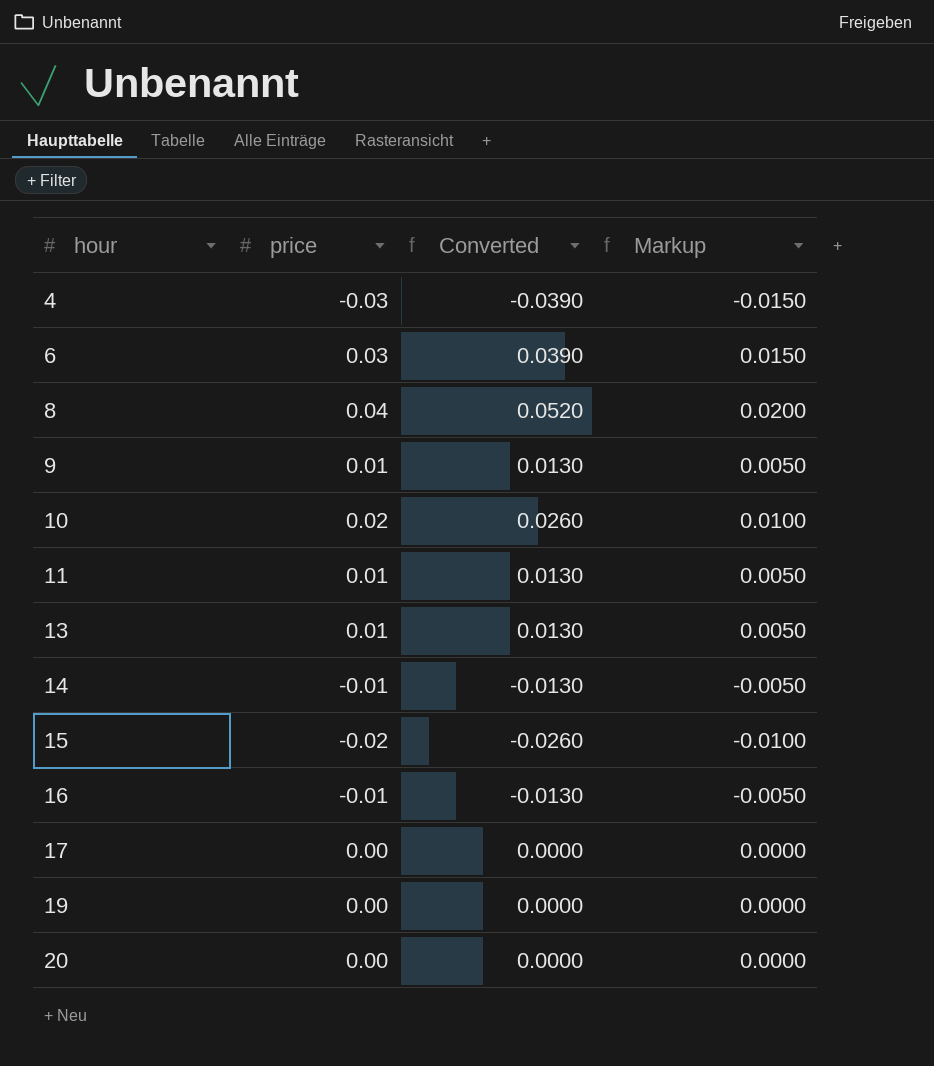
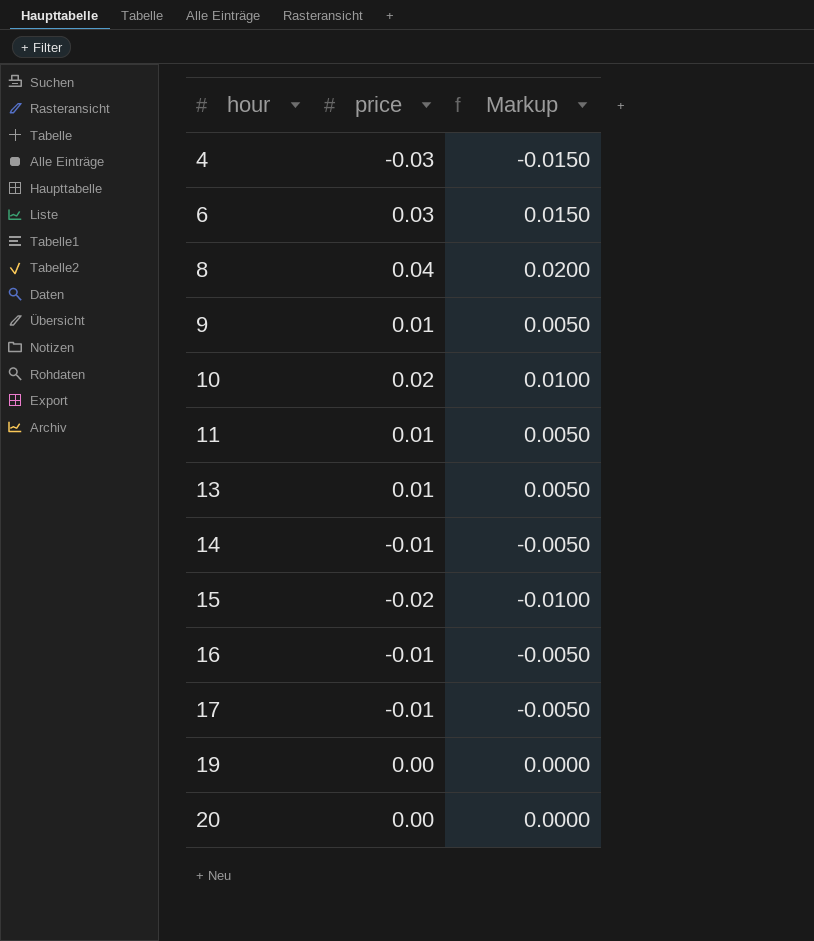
column Converted | formula: [price] * 1.3 -> none
17 | price: 0.00 -> -0.01
17 | Markup: 0.0000 -> -0.0050

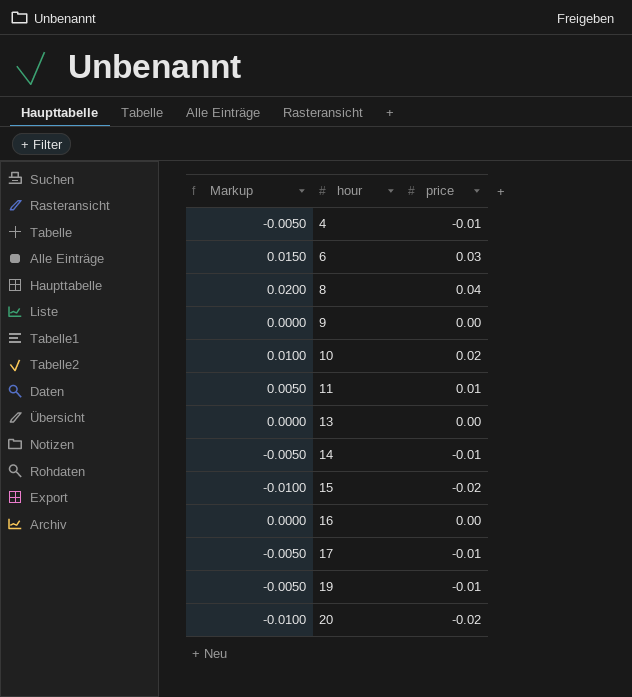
column Markup | position: 3 -> 1
4 | Markup: -0.0150 -> -0.0050
4 | price: -0.03 -> -0.01
9 | Markup: 0.0050 -> 0.0000
9 | price: 0.01 -> 0.00
13 | Markup: 0.0050 -> 0.0000
13 | price: 0.01 -> 0.00
16 | Markup: -0.0050 -> 0.0000
16 | price: -0.01 -> 0.00
19 | Markup: 0.0000 -> -0.0050
19 | price: 0.00 -> -0.01
20 | Markup: 0.0000 -> -0.0100
20 | price: 0.00 -> -0.02

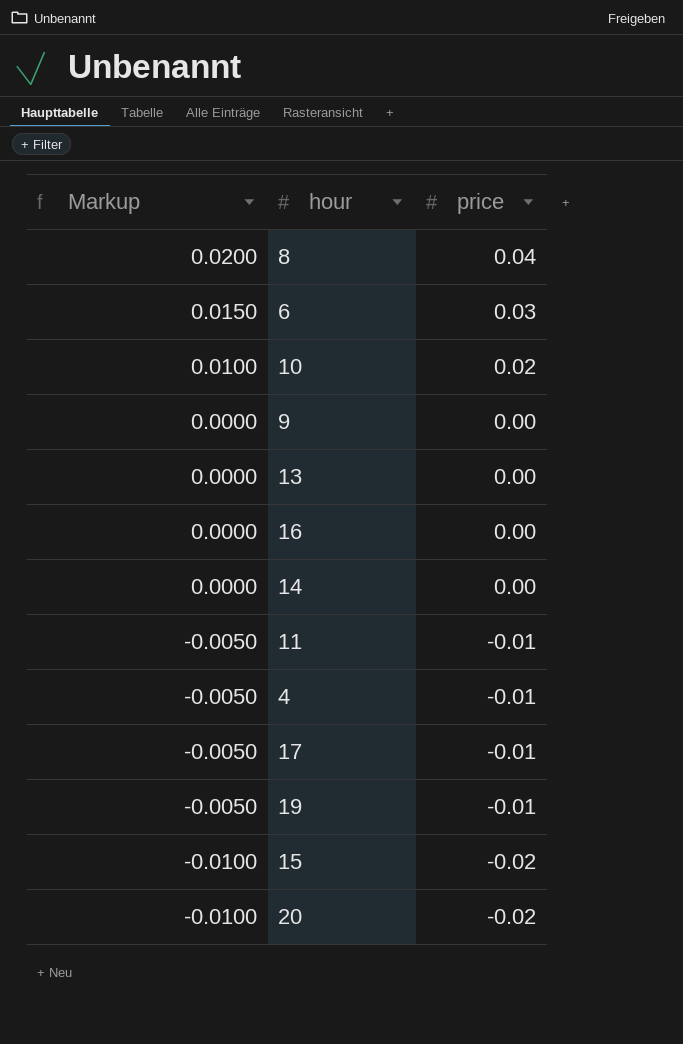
row order: hour ascending -> Markup descending
14 | Markup: -0.0050 -> 0.0000
14 | price: -0.01 -> 0.00
11 | Markup: 0.0050 -> -0.0050
11 | price: 0.01 -> -0.01

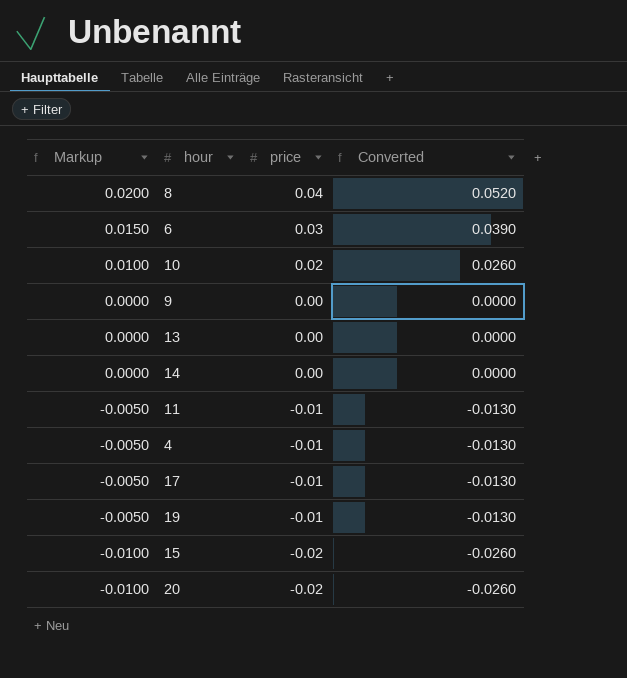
column Converted | formula: none -> [price] * 1.3
row 16: 0.0000 | 0.00 -> none

